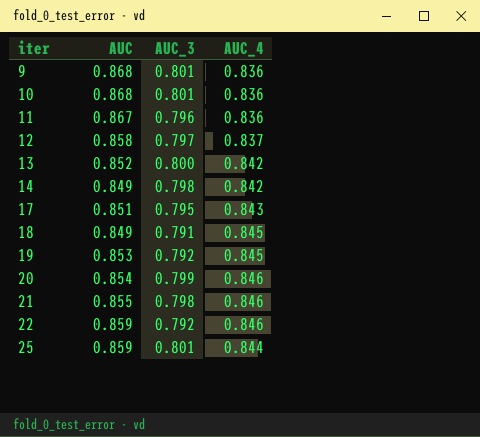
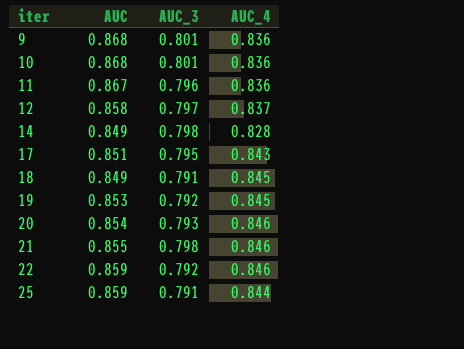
row 13: 0.852 | 0.800 | 0.842 -> none
14 | AUC_4: 0.842 -> 0.828
20 | AUC_3: 0.799 -> 0.793
25 | AUC_3: 0.801 -> 0.791

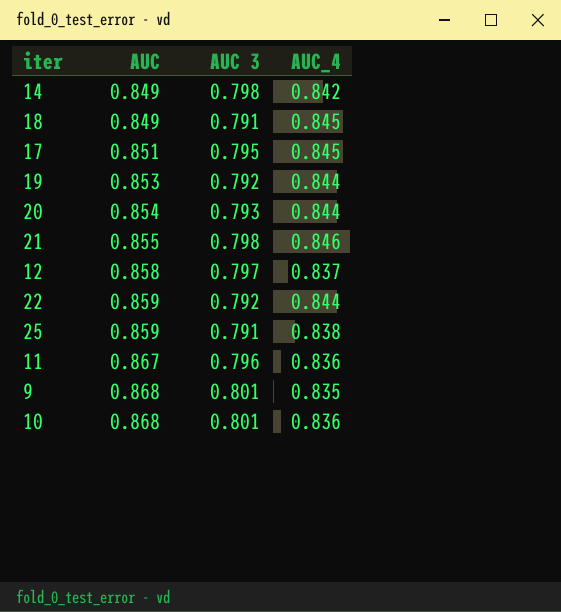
row order: iter ascending -> AUC ascending
column name: AUC_3 -> AUC 3
14 | AUC_4: 0.828 -> 0.842
17 | AUC_4: 0.843 -> 0.845
19 | AUC_4: 0.845 -> 0.844
20 | AUC_4: 0.846 -> 0.844
22 | AUC_4: 0.846 -> 0.844
25 | AUC_4: 0.844 -> 0.838
9 | AUC_4: 0.836 -> 0.835

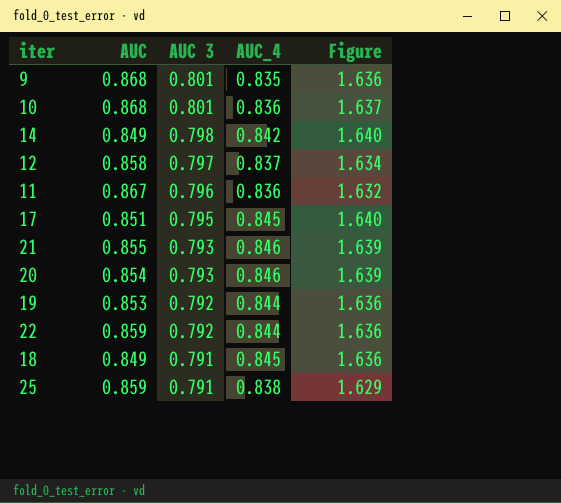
row order: AUC ascending -> AUC 3 descending
column Figure | formula: none -> [AUC 3] + [AUC_4]
21 | AUC 3: 0.798 -> 0.793
20 | AUC_4: 0.844 -> 0.846

